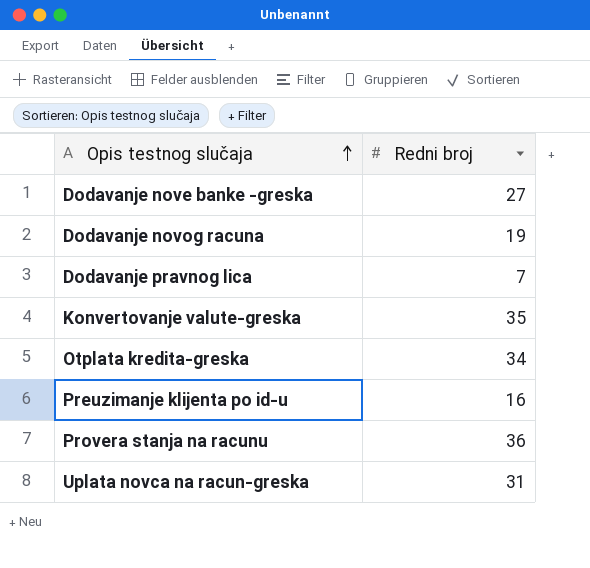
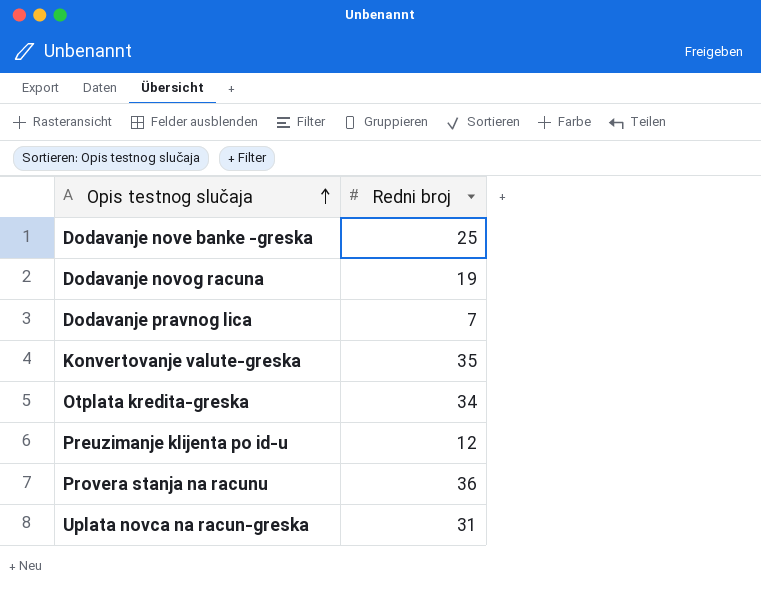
Dodavanje nove banke -greska | Redni broj: 27 -> 25
Preuzimanje klijenta po id-u | Redni broj: 16 -> 12

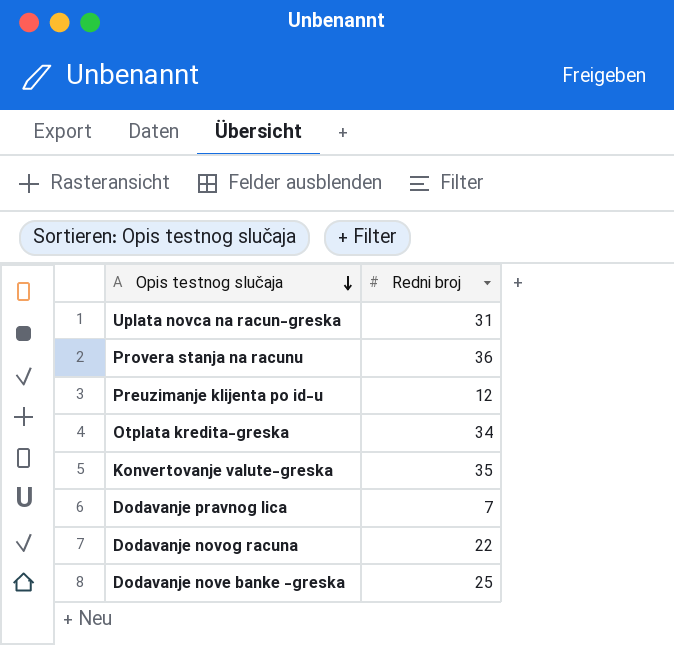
row order: Opis testnog slučaja ascending -> Opis testnog slučaja descending
Dodavanje novog racuna | Redni broj: 19 -> 22

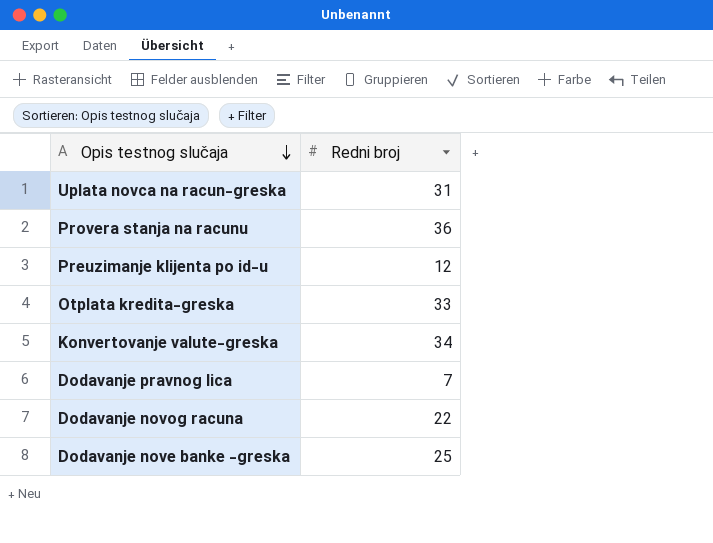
Otplata kredita-greska | Redni broj: 34 -> 33
Konvertovanje valute-greska | Redni broj: 35 -> 34

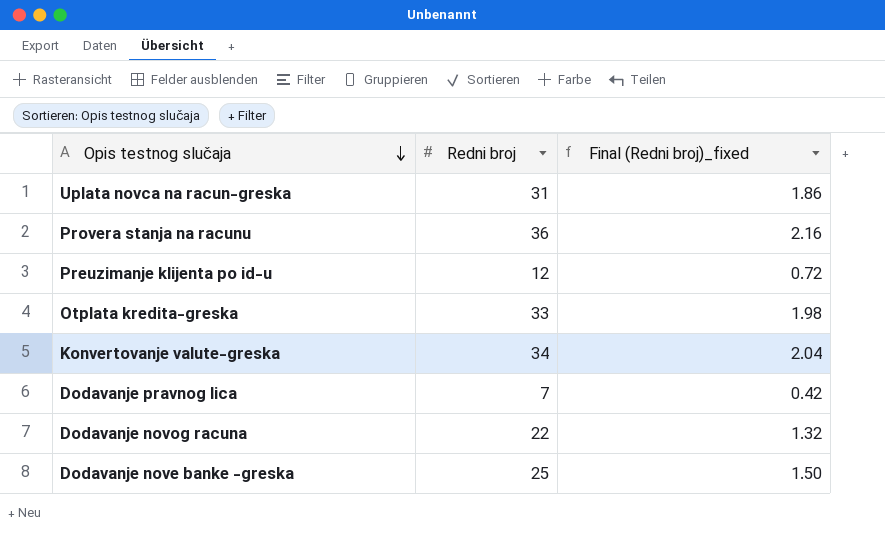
column Final (Redni broj)_fixed | formula: none -> [Redni broj] * 0.06

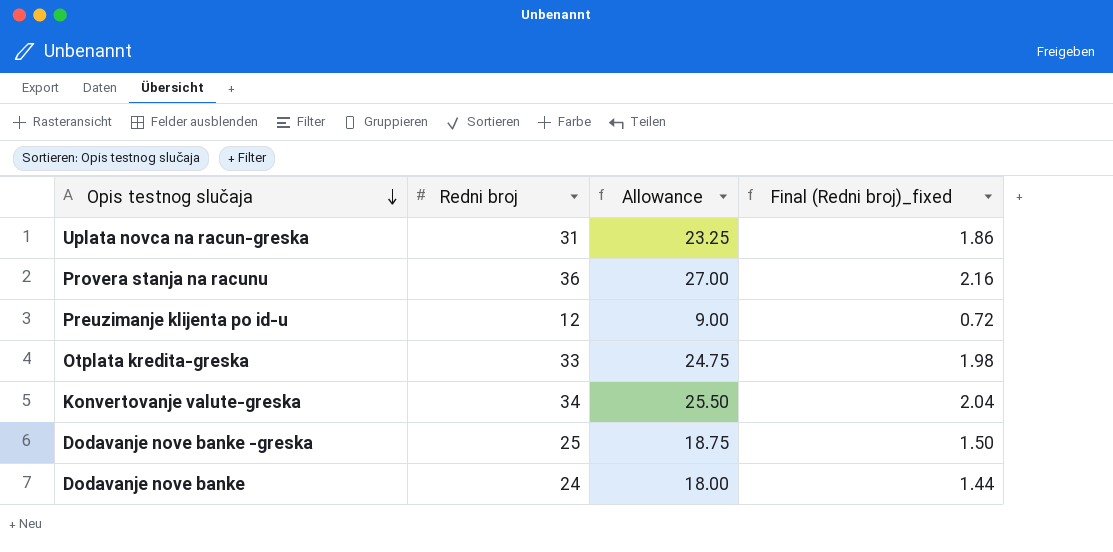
column Allowance | formula: none -> [Redni broj] * 0.75
row Dodavanje pravnog lica: 7 | 0.42 -> none
row Dodavanje novog racuna: 22 | 1.32 -> none
row Dodavanje nove banke: none -> 24 | 18.00 | 1.44

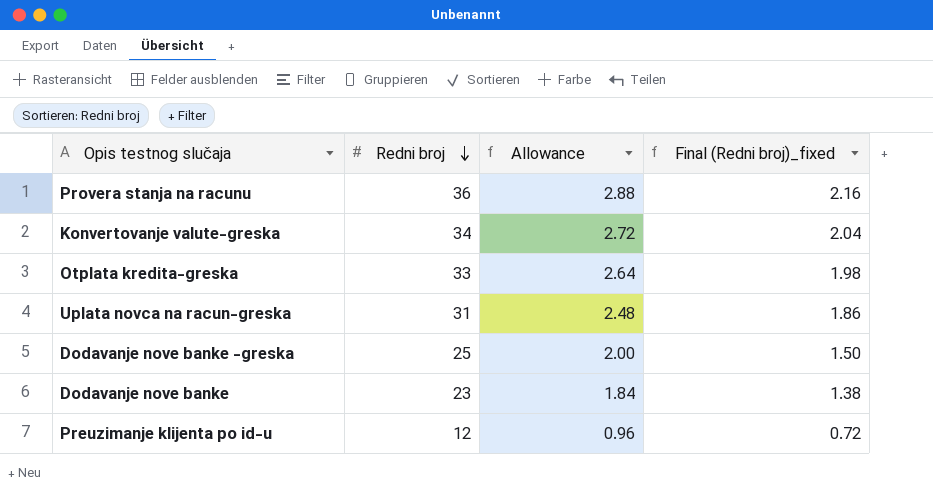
row order: Opis testnog slučaja descending -> Redni broj descending
column Allowance | formula: [Redni broj] * 0.75 -> [Redni broj] * 0.08
Dodavanje nove banke | Redni broj: 24 -> 23
Dodavanje nove banke | Final (Redni broj)_fixed: 1.44 -> 1.38

